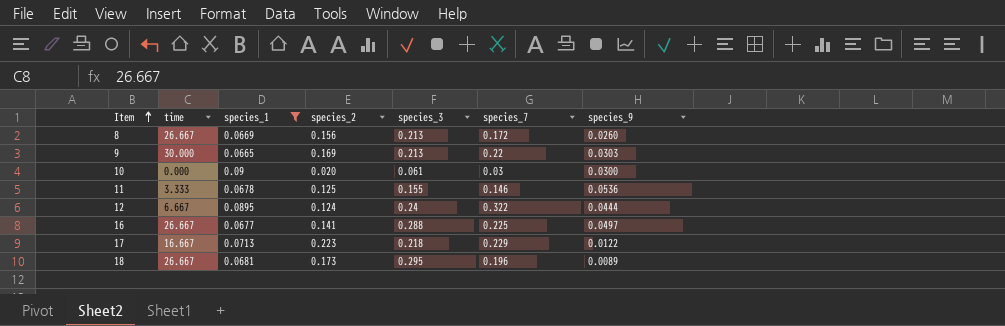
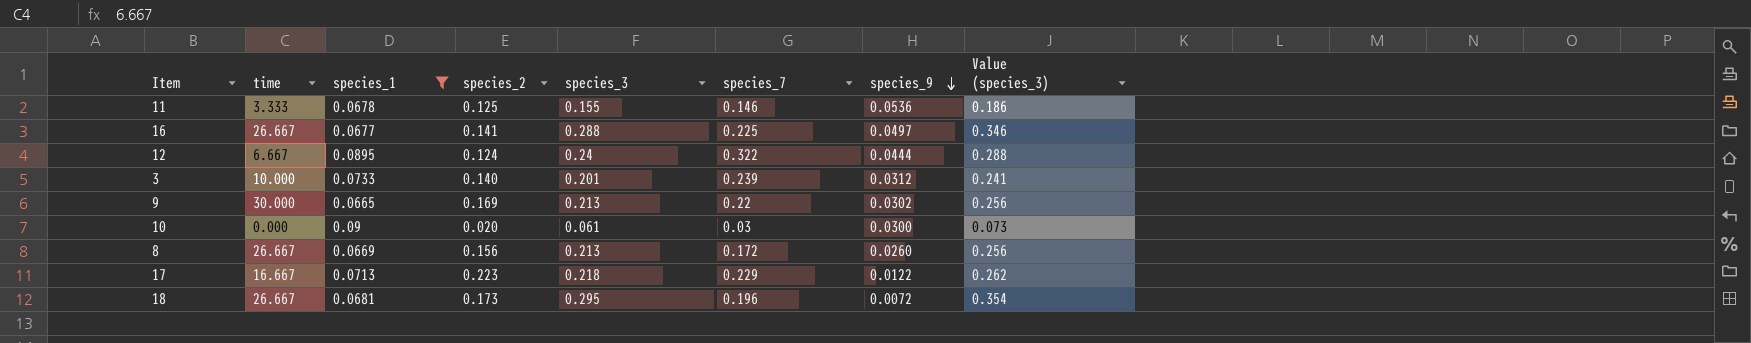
row order: Item ascending -> species_9 descending
column Value (species_3) | formula: none -> [species_3] * 1.2
row 3: none -> 10.000 | 0.0733 | 0.140 | 0.201 | 0.239 | 0.0312 | 0.241
9 | species_9: 0.0303 -> 0.0302
18 | species_9: 0.0089 -> 0.0072

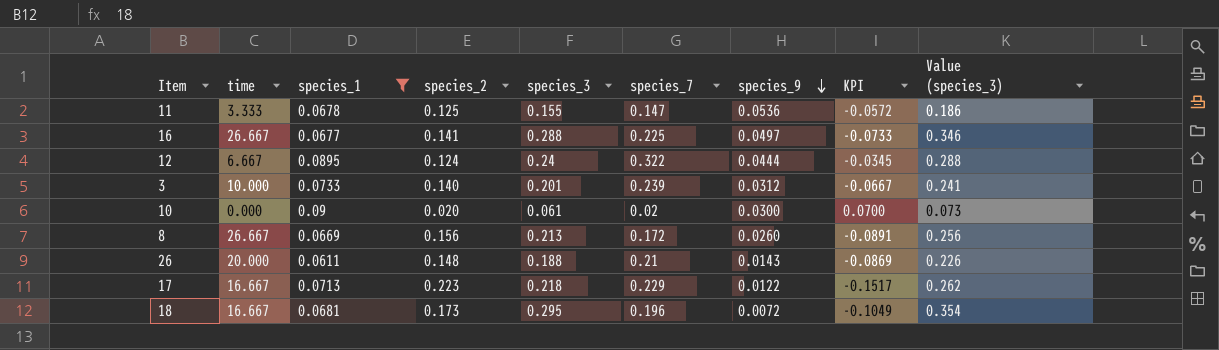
column KPI | formula: none -> [species_1] - [species_2]
row 9: 30.000 | 0.0665 | 0.169 | 0.213 | 0.22 | 0.0302 | 0.256 -> none
11 | species_7: 0.146 -> 0.147
10 | species_7: 0.03 -> 0.02
row 26: none -> 20.000 | 0.0611 | 0.148 | 0.188 | 0.21 | 0.0143 | -0.0869 | 0.226
18 | time: 26.667 -> 16.667

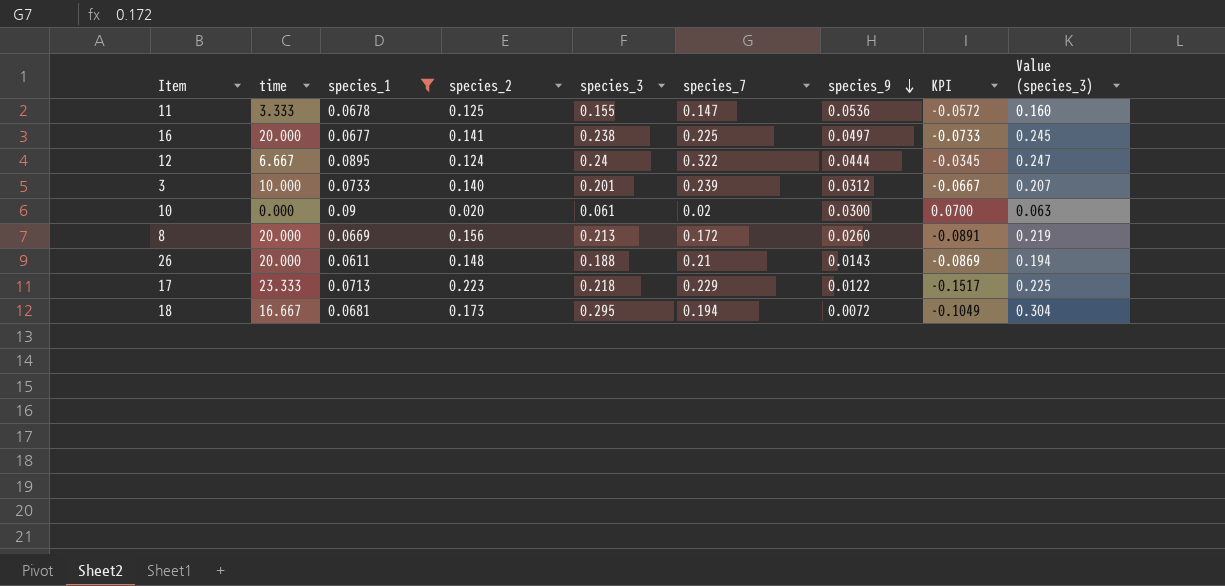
column Value (species_3) | formula: [species_3] * 1.2 -> [species_3] * 1.03
16 | time: 26.667 -> 20.000
16 | species_3: 0.288 -> 0.238
8 | time: 26.667 -> 20.000
17 | time: 16.667 -> 23.333
18 | species_7: 0.196 -> 0.194

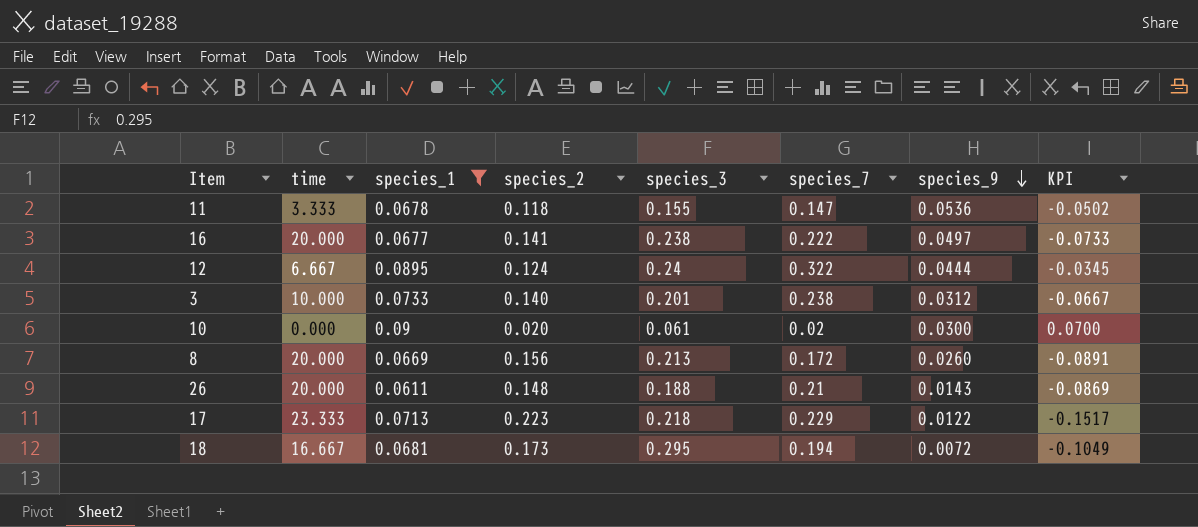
column Value (species_3) | formula: [species_3] * 1.03 -> none
11 | species_2: 0.125 -> 0.118
11 | KPI: -0.0572 -> -0.0502
16 | species_7: 0.225 -> 0.222
3 | species_7: 0.239 -> 0.238

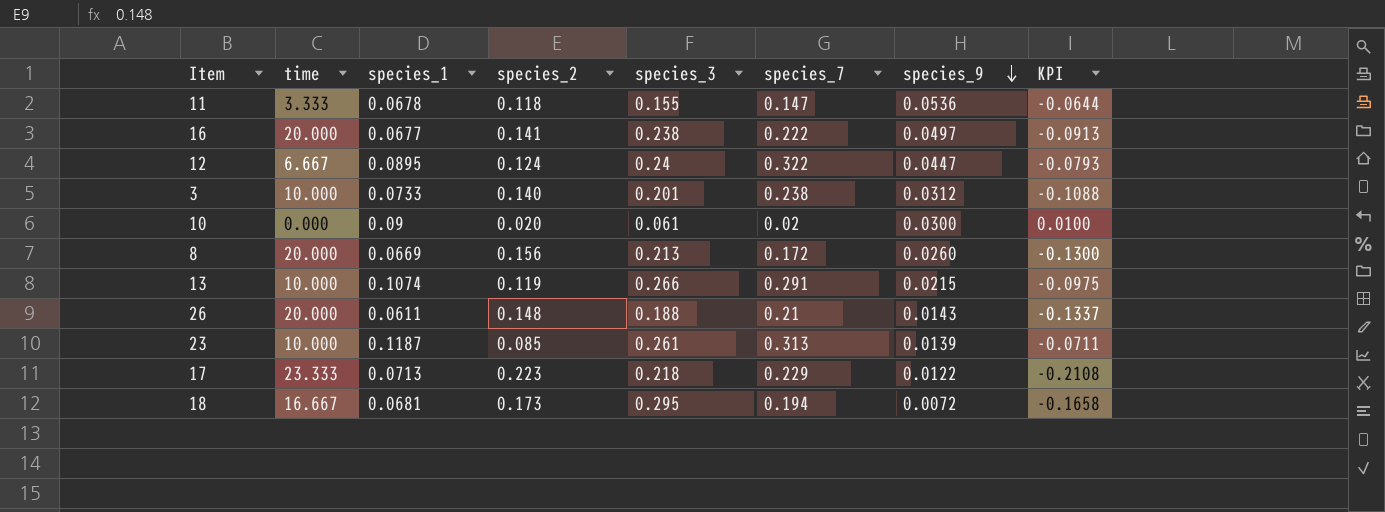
filter: species_1 <= 0.09 -> none
column KPI | formula: [species_1] - [species_2] -> [species_9] - [species_2]
12 | species_9: 0.0444 -> 0.0447

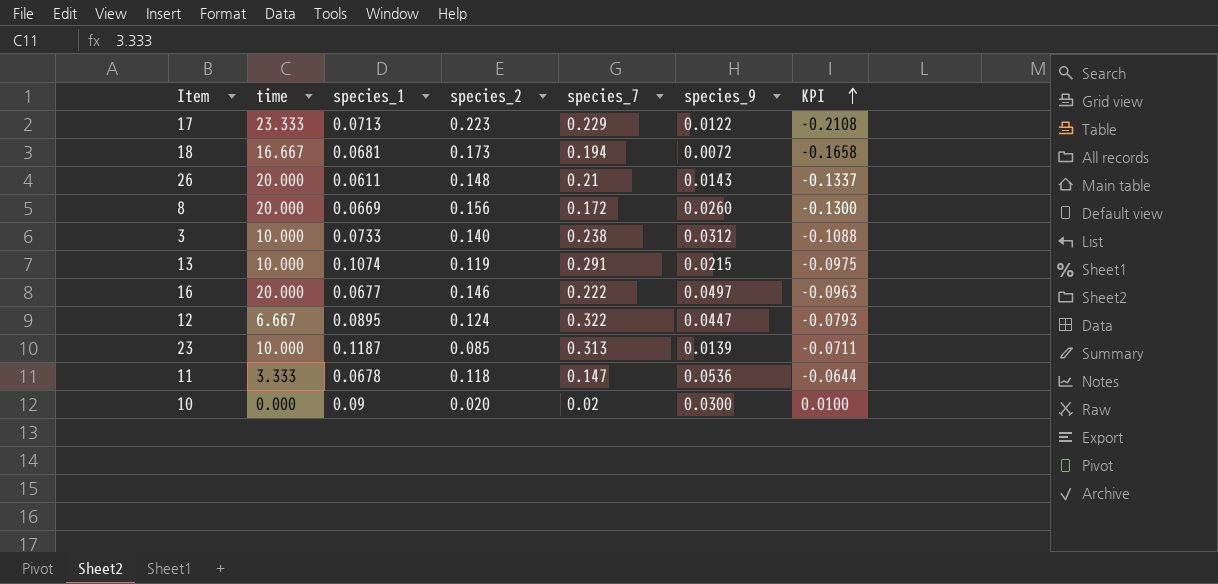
row order: species_9 descending -> KPI ascending
column species_3 | position: 5 -> none
16 | species_2: 0.141 -> 0.146
16 | KPI: -0.0913 -> -0.0963

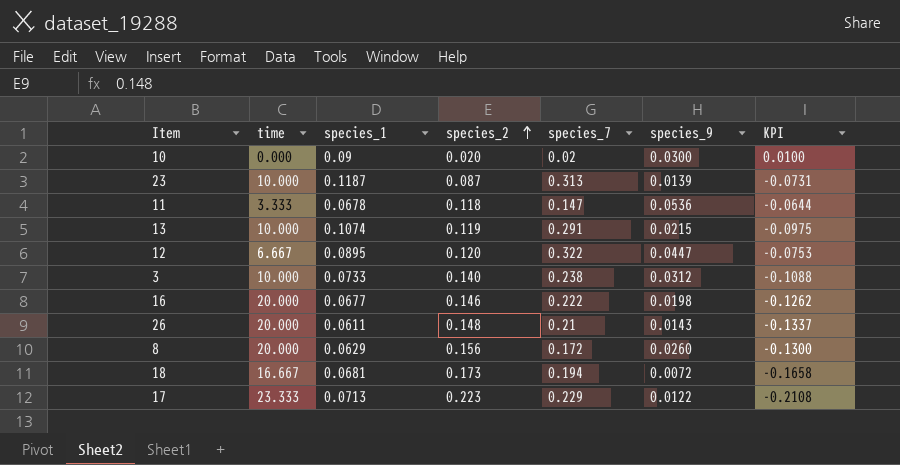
row order: KPI ascending -> species_2 ascending
23 | species_2: 0.085 -> 0.087
23 | KPI: -0.0711 -> -0.0731
12 | species_2: 0.124 -> 0.120
12 | KPI: -0.0793 -> -0.0753
16 | species_9: 0.0497 -> 0.0198
16 | KPI: -0.0963 -> -0.1262
8 | species_1: 0.0669 -> 0.0629

